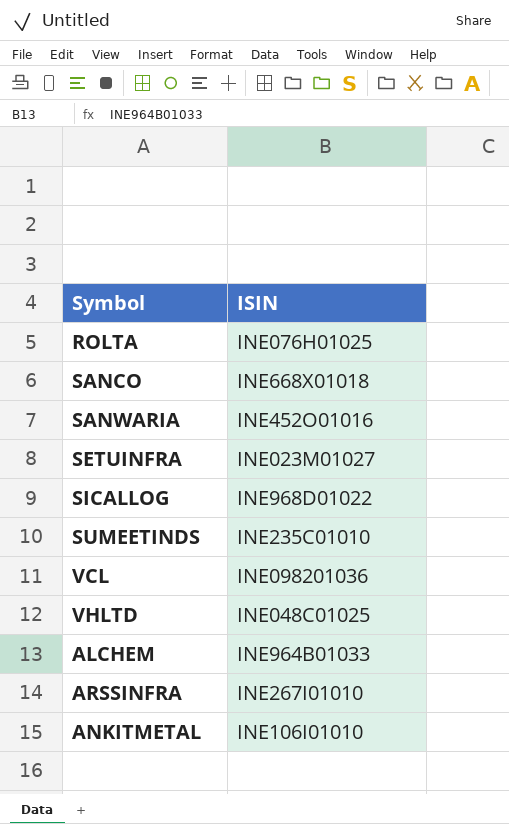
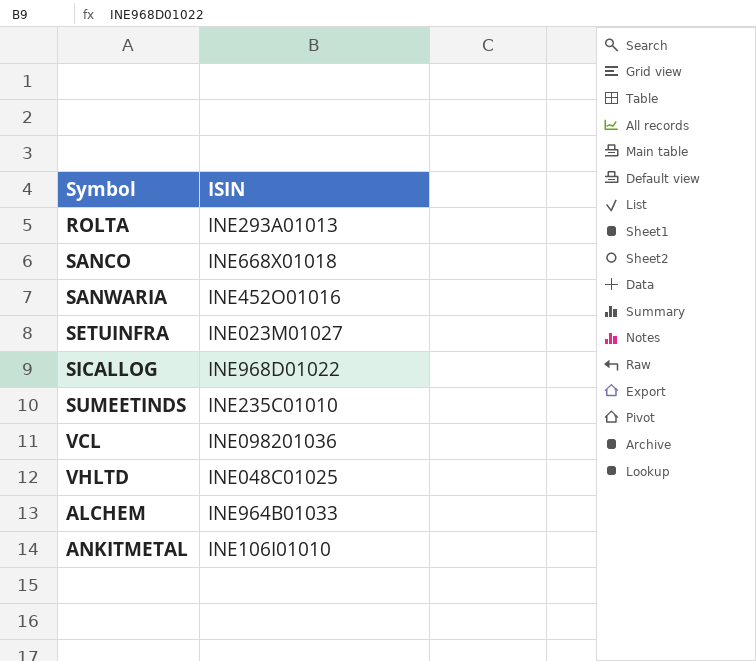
row ARSSINFRA: INE267I01010 -> none
ROLTA | ISIN: INE076H01025 -> INE293A01013

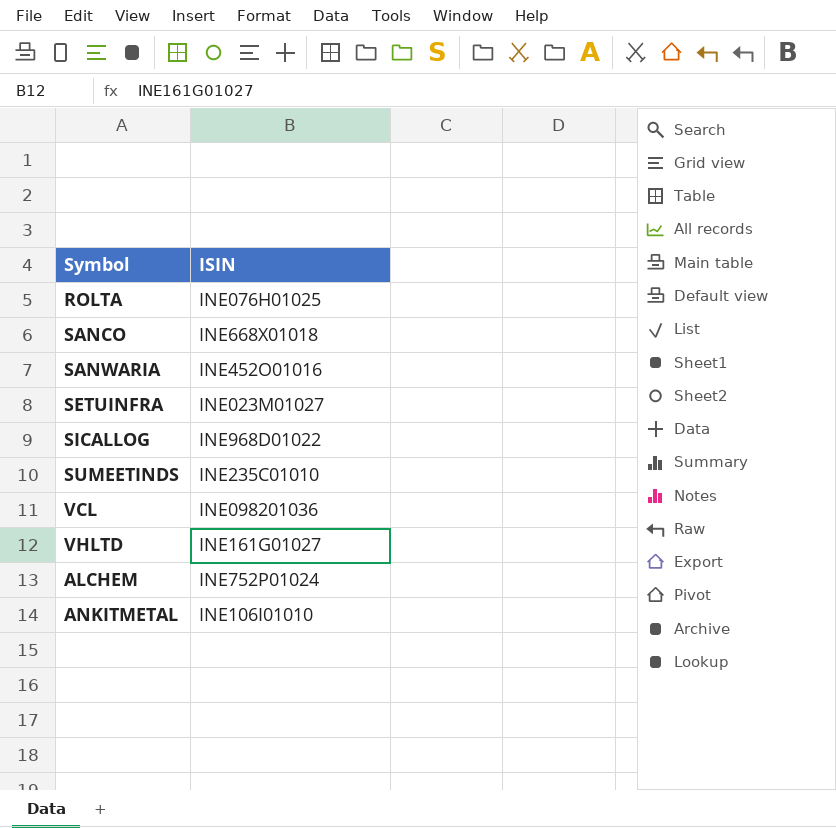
ROLTA | ISIN: INE293A01013 -> INE076H01025
VHLTD | ISIN: INE048C01025 -> INE161G01027
ALCHEM | ISIN: INE964B01033 -> INE752P01024

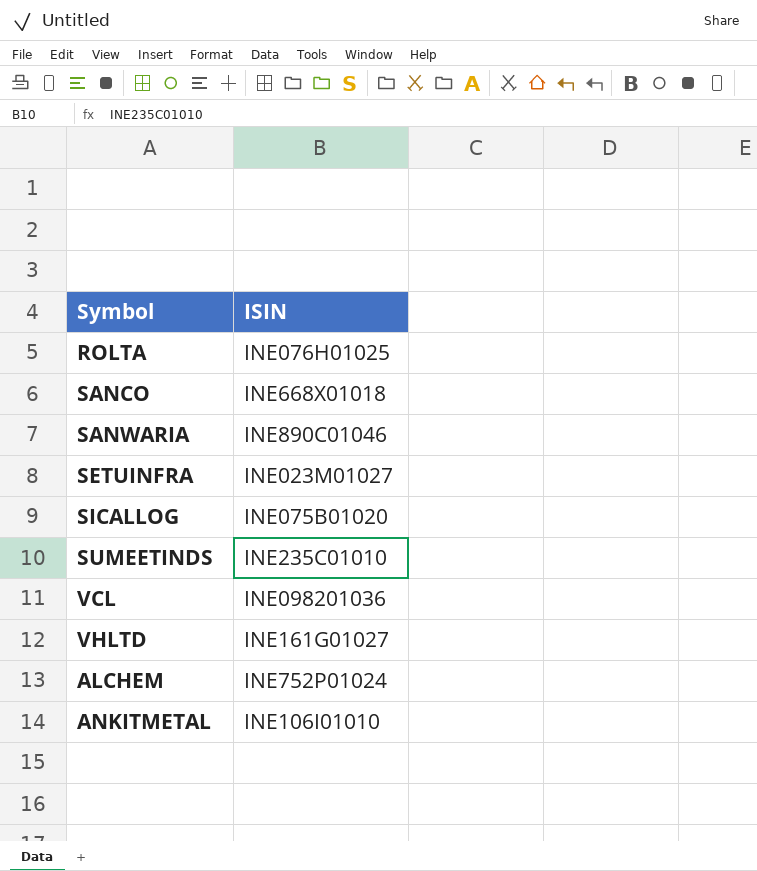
SANWARIA | ISIN: INE452O01016 -> INE890C01046
SICALLOG | ISIN: INE968D01022 -> INE075B01020

